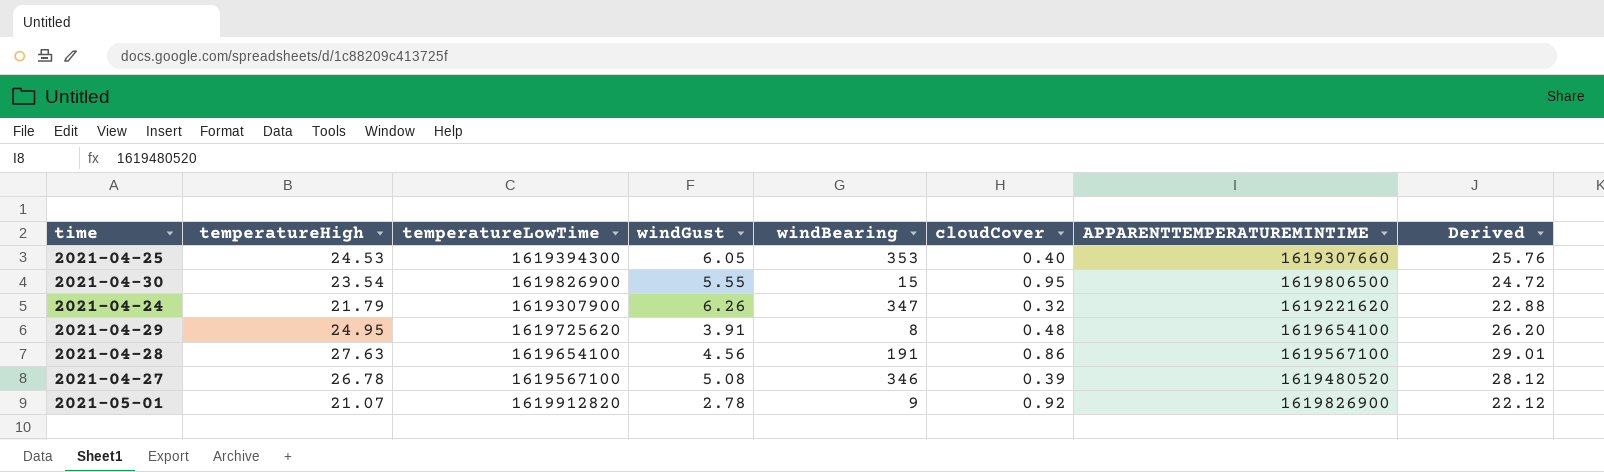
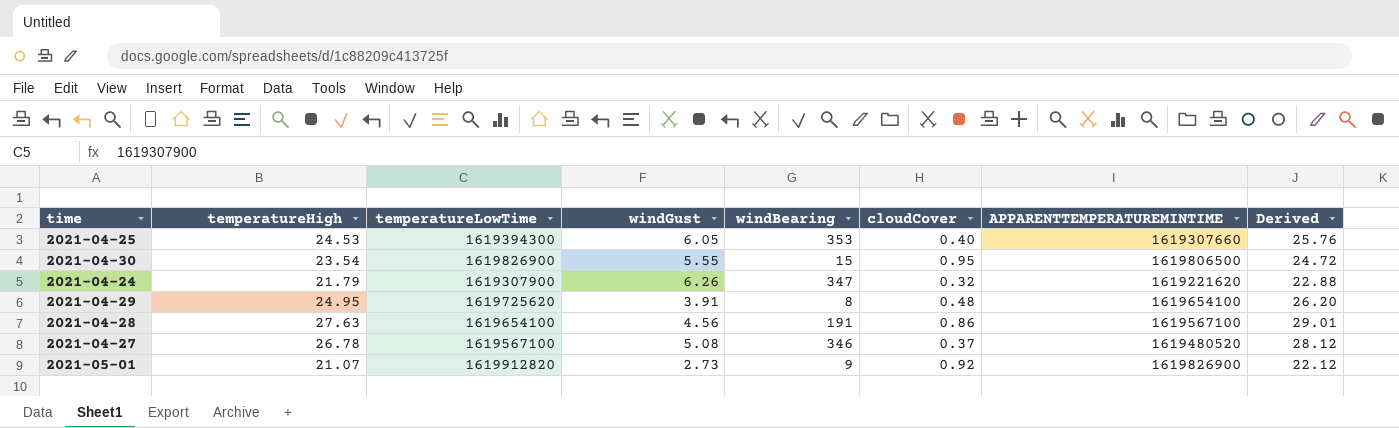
2021-04-27 | cloudCover: 0.39 -> 0.37
2021-05-01 | windGust: 2.78 -> 2.73

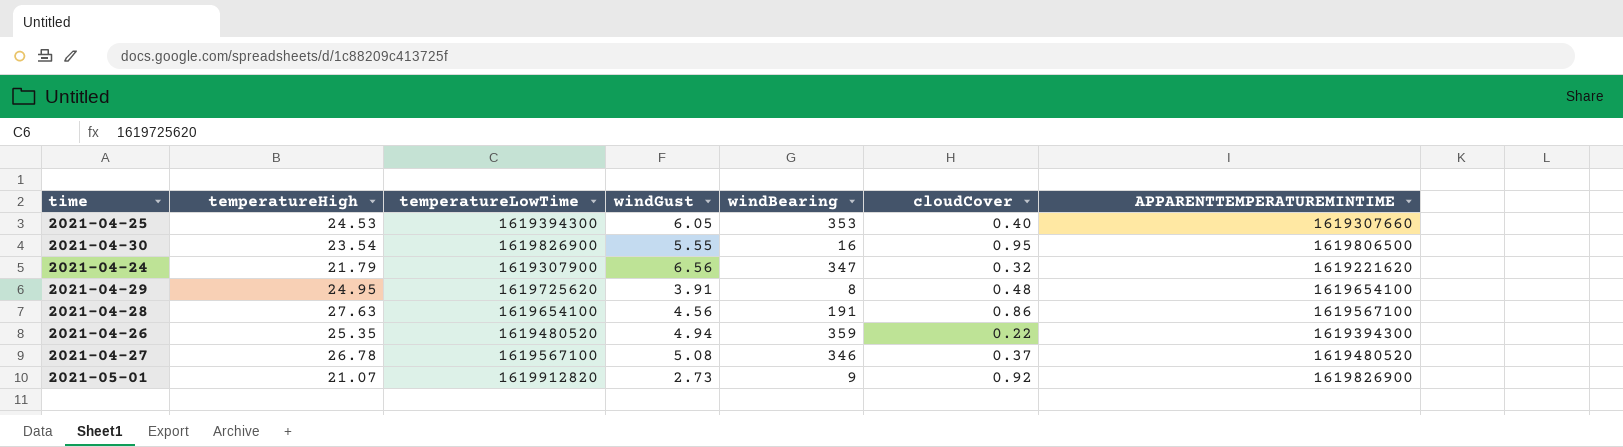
column Derived | formula: [temperatureHigh] * 1.05 -> none
2021-04-30 | windBearing: 15 -> 16
2021-04-24 | windGust: 6.26 -> 6.56
row 2021-04-26: none -> 25.35 | 1619480520 | 4.94 | 359 | 0.22 | 1619394300

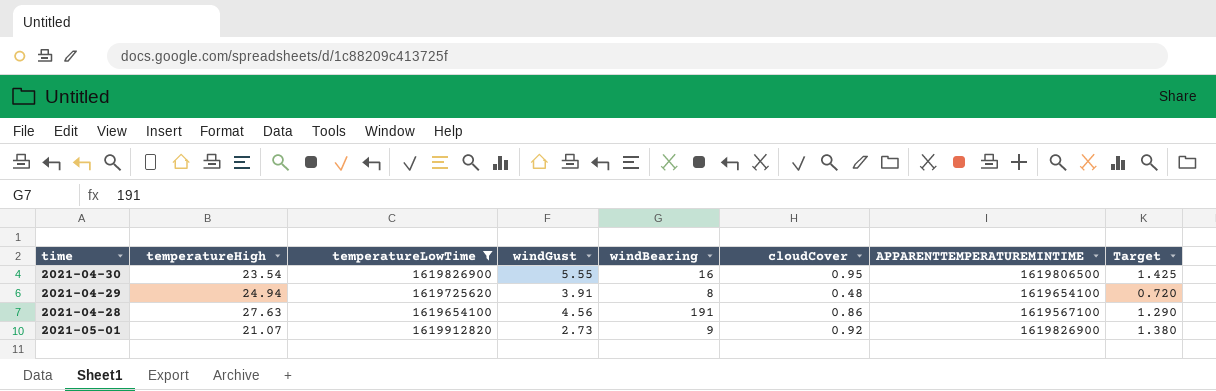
filter: none -> temperatureLowTime >= 1619654100
column Target | formula: none -> [cloudCover] * 1.5
2021-04-29 | temperatureHigh: 24.95 -> 24.94

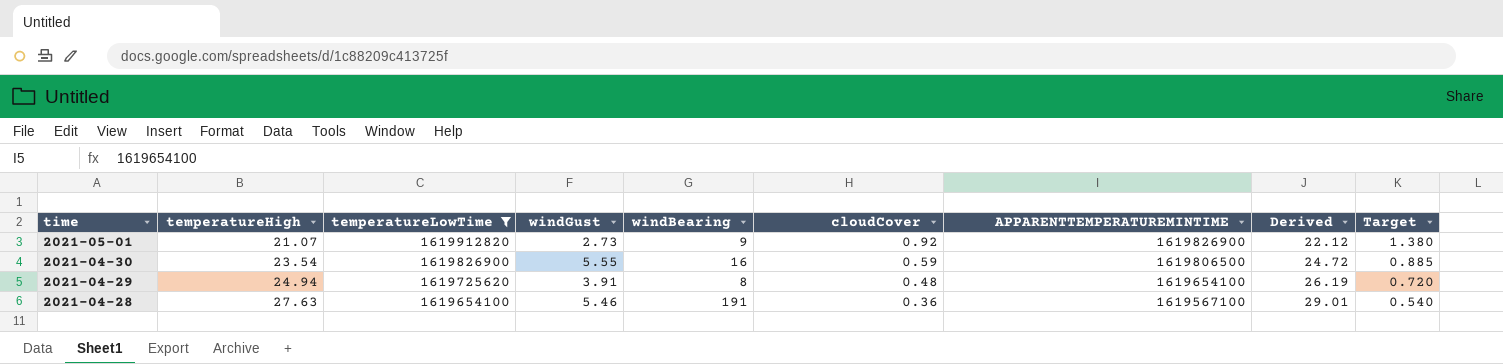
row order: none -> time descending
column Derived | formula: none -> [temperatureHigh] * 1.05
2021-04-30 | cloudCover: 0.95 -> 0.59
2021-04-30 | Target: 1.425 -> 0.885
2021-04-28 | windGust: 4.56 -> 5.46
2021-04-28 | cloudCover: 0.86 -> 0.36
2021-04-28 | Target: 1.290 -> 0.540

